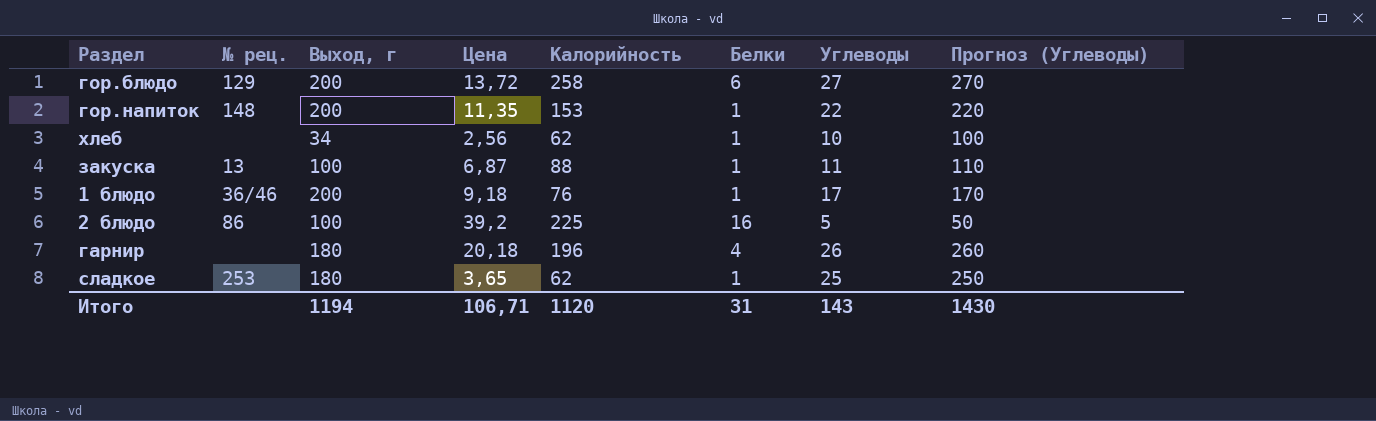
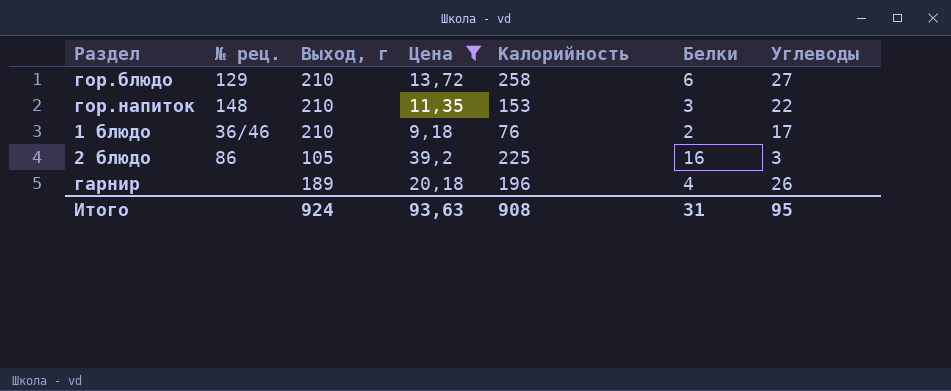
filter: none -> Цена >= 9,18
column Прогноз (Углеводы) | formula: [Углеводы] * 10 -> none
гор.блюдо | Выход, г: 200 -> 210
гор.напиток | Выход, г: 200 -> 210
гор.напиток | Белки: 1 -> 3
1 блюдо | Выход, г: 200 -> 210
1 блюдо | Белки: 1 -> 2
2 блюдо | Выход, г: 100 -> 105
2 блюдо | Углеводы: 5 -> 3
гарнир | Выход, г: 180 -> 189
Итого | Выход, г: 1194 -> 924
Итого | Цена: 106,71 -> 93,63
Итого | Калорийность: 1120 -> 908
Итого | Углеводы: 143 -> 95

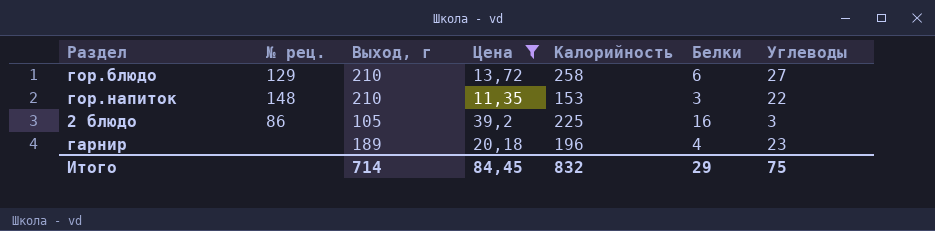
row 1 блюдо: 36/46 | 210 | 9,18 | 76 | 2 | 17 -> none
гарнир | Углеводы: 26 -> 23
Итого | Выход, г: 924 -> 714
Итого | Цена: 93,63 -> 84,45
Итого | Калорийность: 908 -> 832
Итого | Белки: 31 -> 29
Итого | Углеводы: 95 -> 75

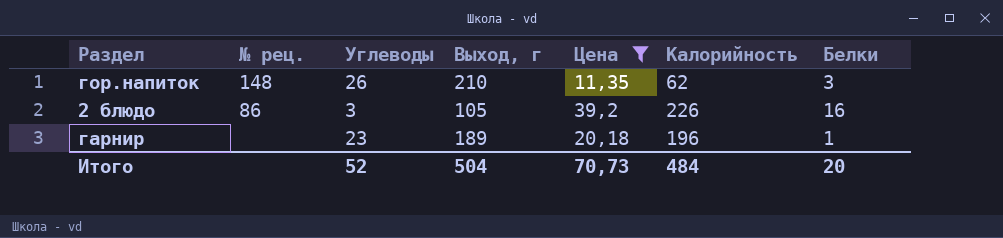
column Углеводы | position: 7 -> 3
row гор.блюдо: 129 | 210 | 13,72 | 258 | 6 | 27 -> none
гор.напиток | Углеводы: 22 -> 26
гор.напиток | Калорийность: 153 -> 62
2 блюдо | Калорийность: 225 -> 226
гарнир | Белки: 4 -> 1
Итого | Углеводы: 75 -> 52
Итого | Выход, г: 714 -> 504
Итого | Цена: 84,45 -> 70,73
Итого | Калорийность: 832 -> 484
Итого | Белки: 29 -> 20

